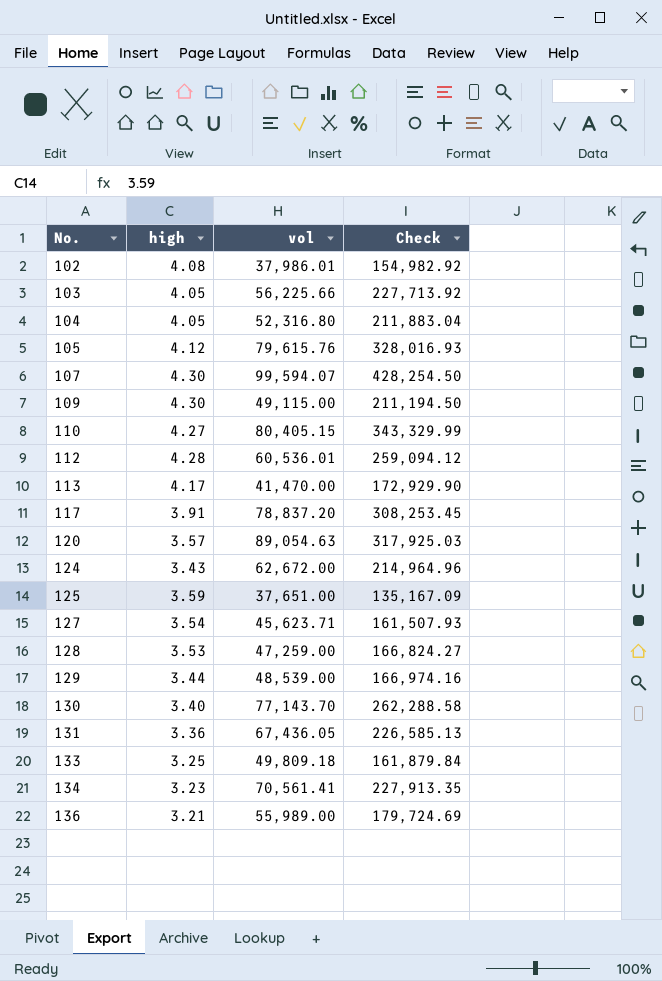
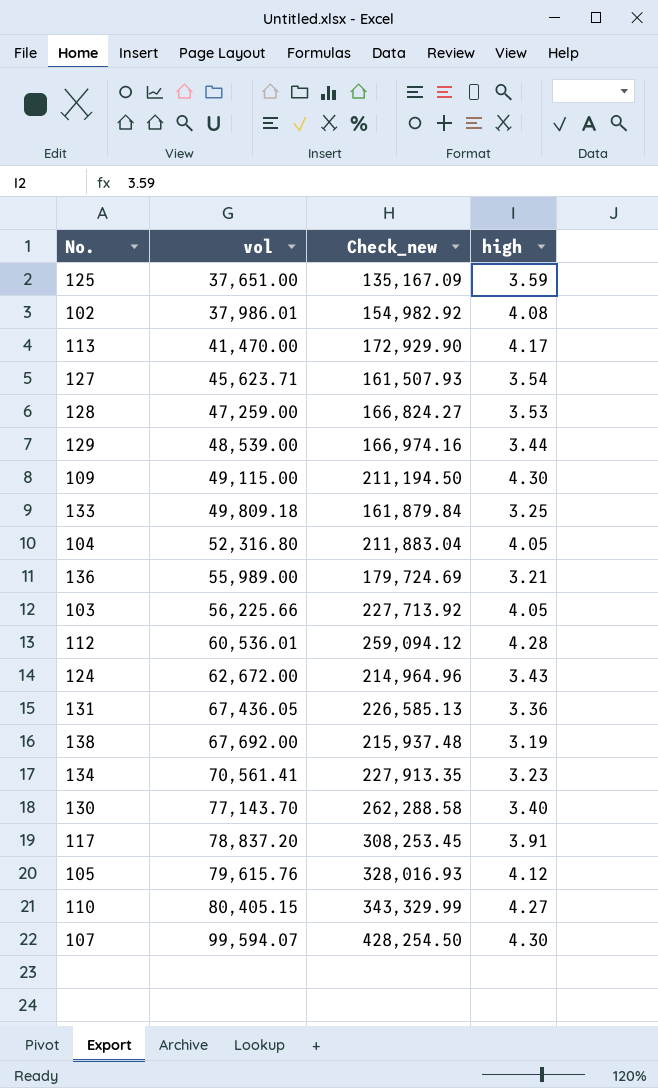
row order: No. ascending -> vol ascending
column name: Check -> Check_new
column high | position: 2 -> 4
row 120: 3.57 | 89,054.63 | 317,925.03 -> none
row 138: none -> 67,692.00 | 215,937.48 | 3.19

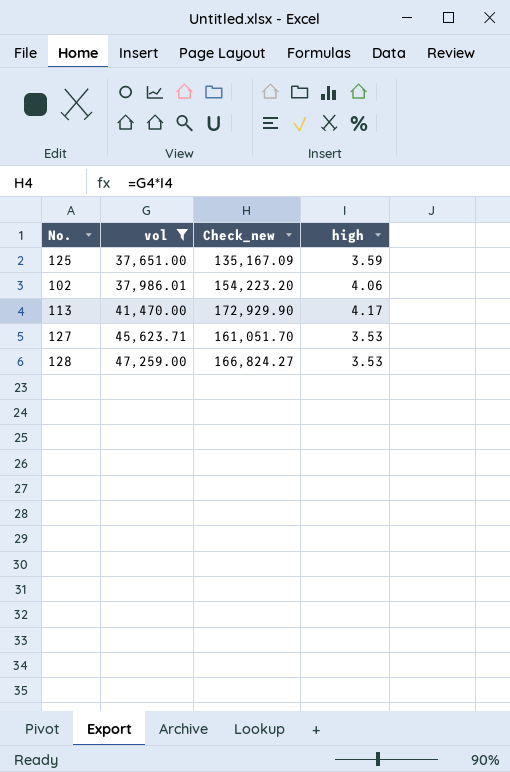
filter: none -> vol <= 47,259.00
102 | Check_new: 154,982.92 -> 154,223.20
102 | high: 4.08 -> 4.06
127 | Check_new: 161,507.93 -> 161,051.70
127 | high: 3.54 -> 3.53

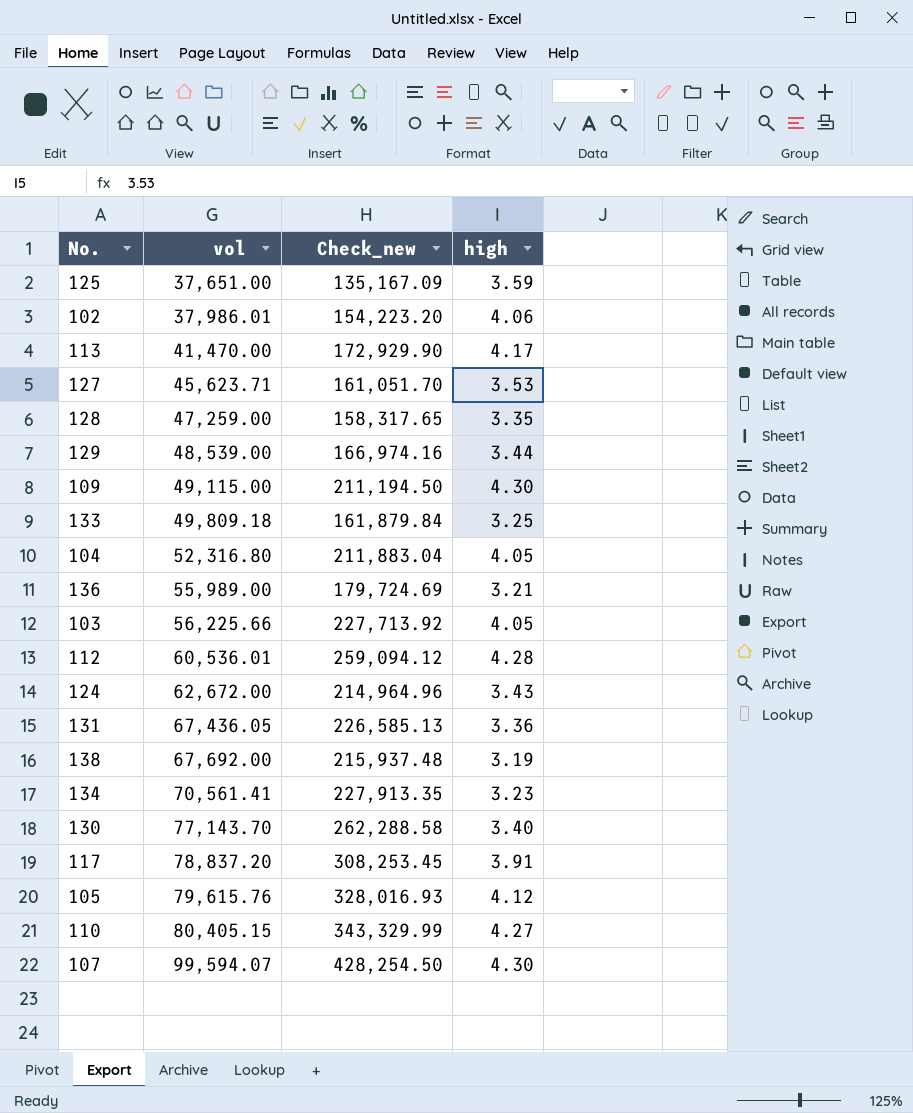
filter: vol <= 47,259.00 -> none
128 | Check_new: 166,824.27 -> 158,317.65
128 | high: 3.53 -> 3.35

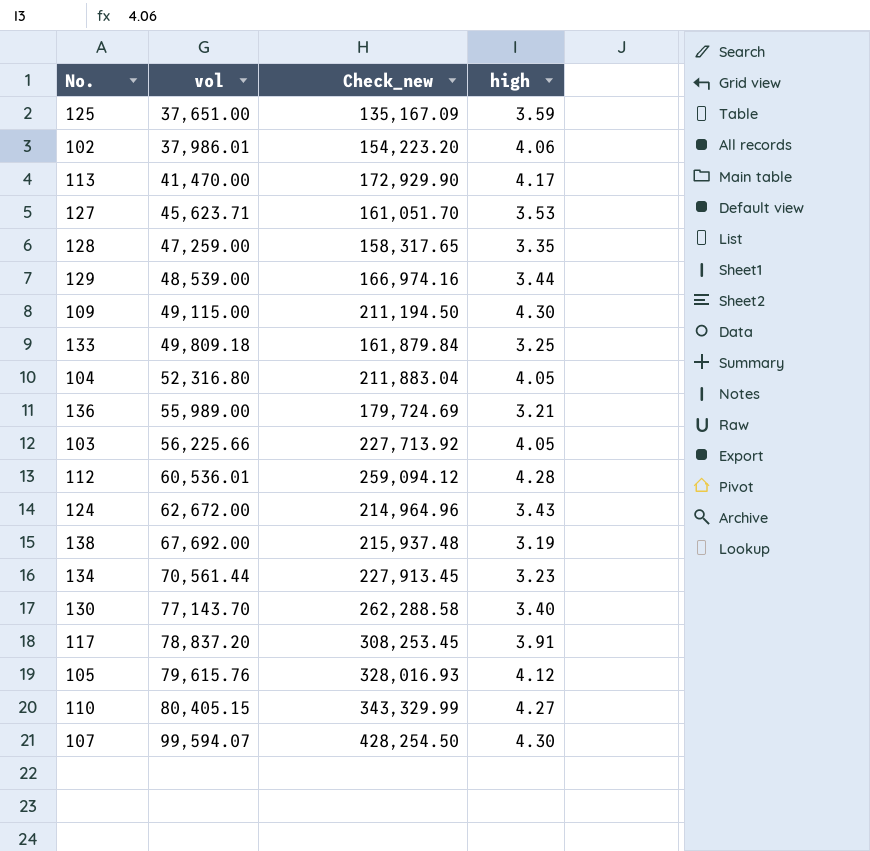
row 131: 67,436.05 | 226,585.13 | 3.36 -> none
134 | vol: 70,561.41 -> 70,561.44
134 | Check_new: 227,913.35 -> 227,913.45

